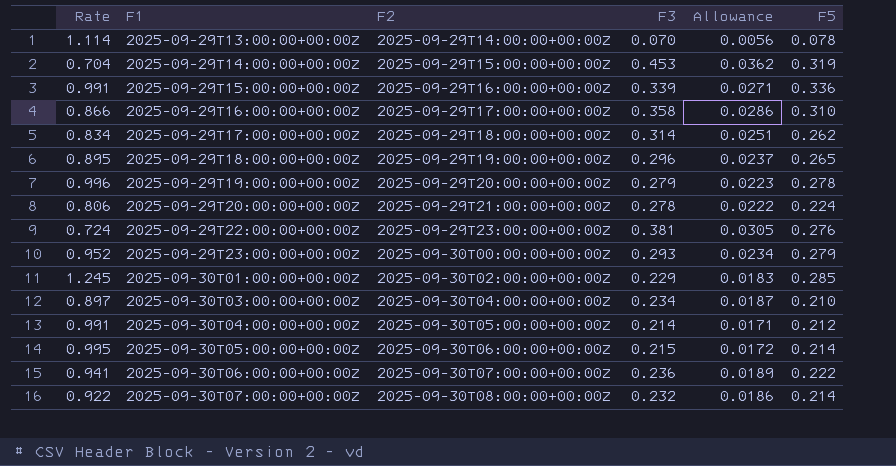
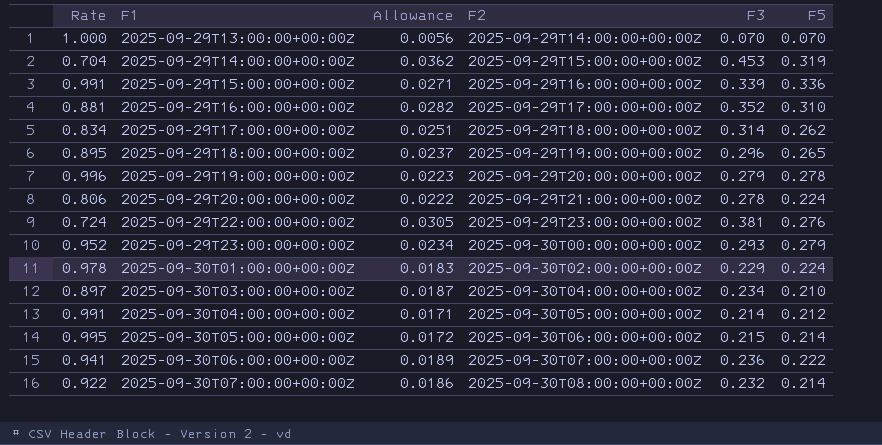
column Allowance | position: 5 -> 3
2025-09-29T13:00:00+00:00Z | Rate: 1.114 -> 1.000
2025-09-29T13:00:00+00:00Z | F5: 0.078 -> 0.070
2025-09-29T16:00:00+00:00Z | Rate: 0.866 -> 0.881
2025-09-29T16:00:00+00:00Z | Allowance: 0.0286 -> 0.0282
2025-09-29T16:00:00+00:00Z | F3: 0.358 -> 0.352
2025-09-30T01:00:00+00:00Z | Rate: 1.245 -> 0.978
2025-09-30T01:00:00+00:00Z | F5: 0.285 -> 0.224

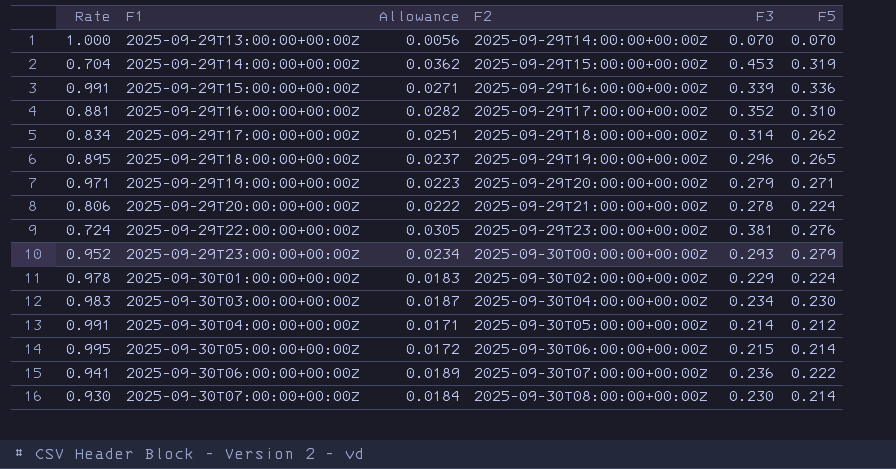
2025-09-29T19:00:00+00:00Z | Rate: 0.996 -> 0.971
2025-09-29T19:00:00+00:00Z | F5: 0.278 -> 0.271
2025-09-30T03:00:00+00:00Z | Rate: 0.897 -> 0.983
2025-09-30T03:00:00+00:00Z | F5: 0.210 -> 0.230
2025-09-30T07:00:00+00:00Z | Rate: 0.922 -> 0.930
2025-09-30T07:00:00+00:00Z | Allowance: 0.0186 -> 0.0184
2025-09-30T07:00:00+00:00Z | F3: 0.232 -> 0.230

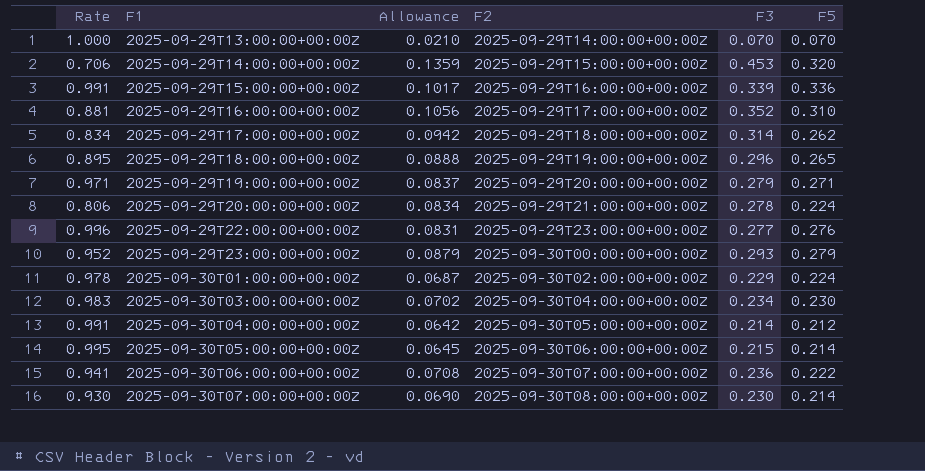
column Allowance | formula: [F3] * 0.08 -> [F3] * 0.3
2025-09-29T14:00:00+00:00Z | Rate: 0.704 -> 0.706
2025-09-29T14:00:00+00:00Z | F5: 0.319 -> 0.320
2025-09-29T22:00:00+00:00Z | Rate: 0.724 -> 0.996
2025-09-29T22:00:00+00:00Z | F3: 0.381 -> 0.277

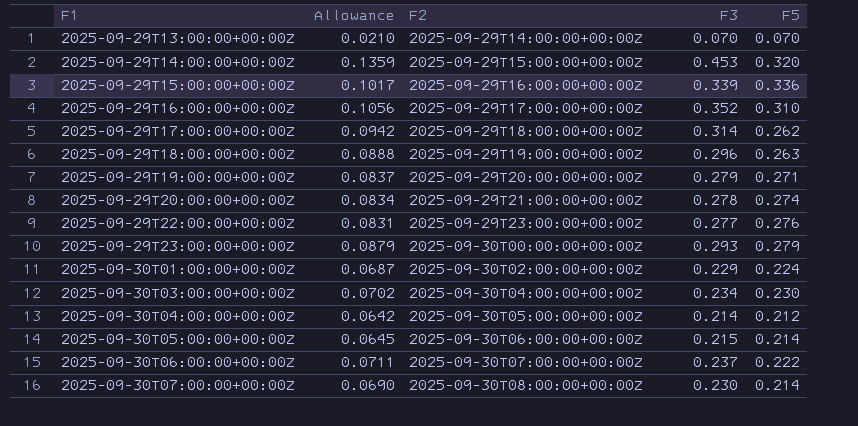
column Rate | formula: [F5] / [F3] -> none
2025-09-29T18:00:00+00:00Z | F5: 0.265 -> 0.263
2025-09-29T20:00:00+00:00Z | F5: 0.224 -> 0.274
2025-09-30T06:00:00+00:00Z | Allowance: 0.0708 -> 0.0711
2025-09-30T06:00:00+00:00Z | F3: 0.236 -> 0.237

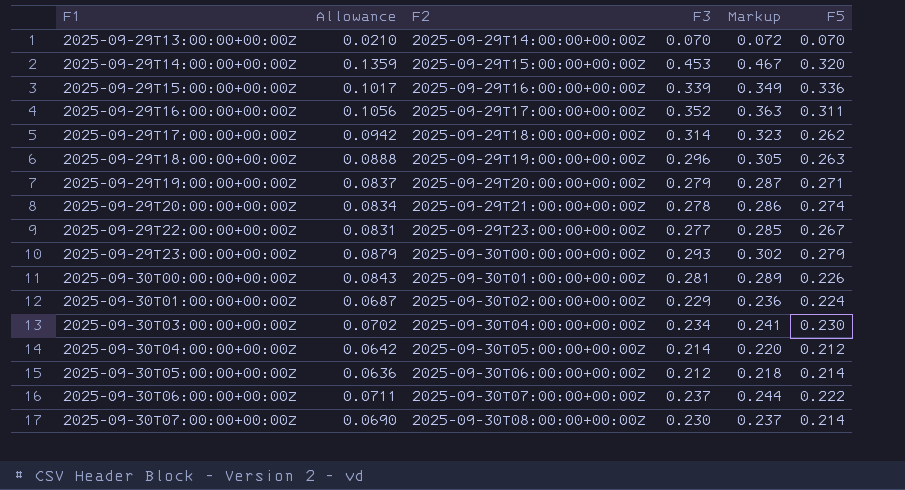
column Markup | formula: none -> [F3] * 1.03
2025-09-29T16:00:00+00:00Z | F5: 0.310 -> 0.311
2025-09-29T22:00:00+00:00Z | F5: 0.276 -> 0.267
row 2025-09-30T00:00:00+00:00Z: none -> 0.0843 | 2025-09-30T01:00:00+00:00Z | 0.281 | 0.289 | 0.226
2025-09-30T05:00:00+00:00Z | Allowance: 0.0645 -> 0.0636
2025-09-30T05:00:00+00:00Z | F3: 0.215 -> 0.212

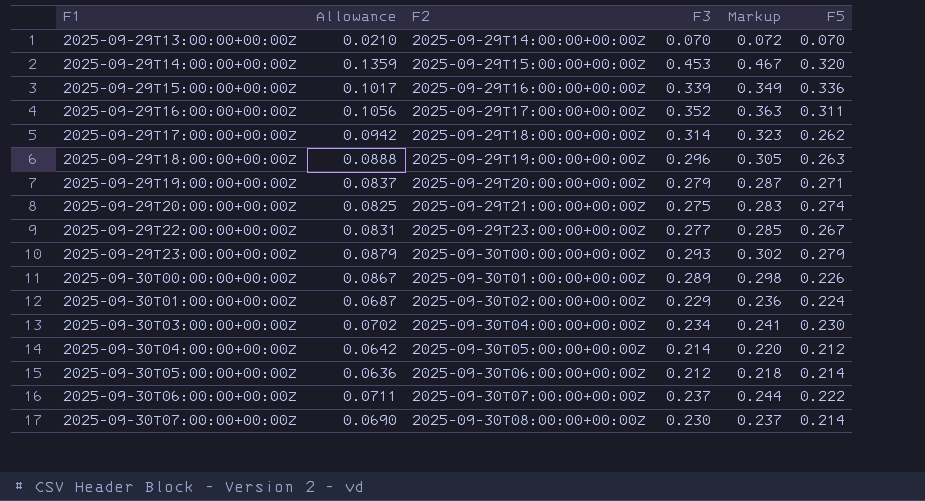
2025-09-29T20:00:00+00:00Z | Allowance: 0.0834 -> 0.0825
2025-09-29T20:00:00+00:00Z | F3: 0.278 -> 0.275
2025-09-29T20:00:00+00:00Z | Markup: 0.286 -> 0.283
2025-09-30T00:00:00+00:00Z | Allowance: 0.0843 -> 0.0867
2025-09-30T00:00:00+00:00Z | F3: 0.281 -> 0.289
2025-09-30T00:00:00+00:00Z | Markup: 0.289 -> 0.298

